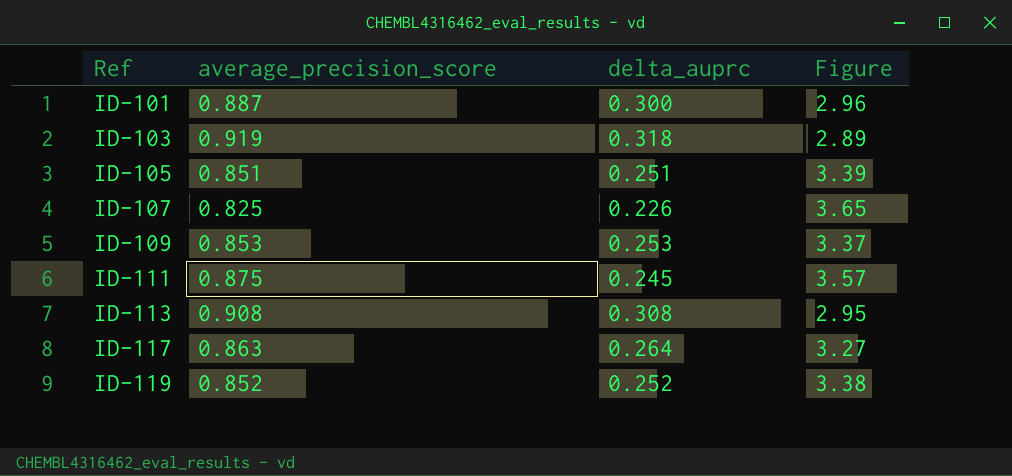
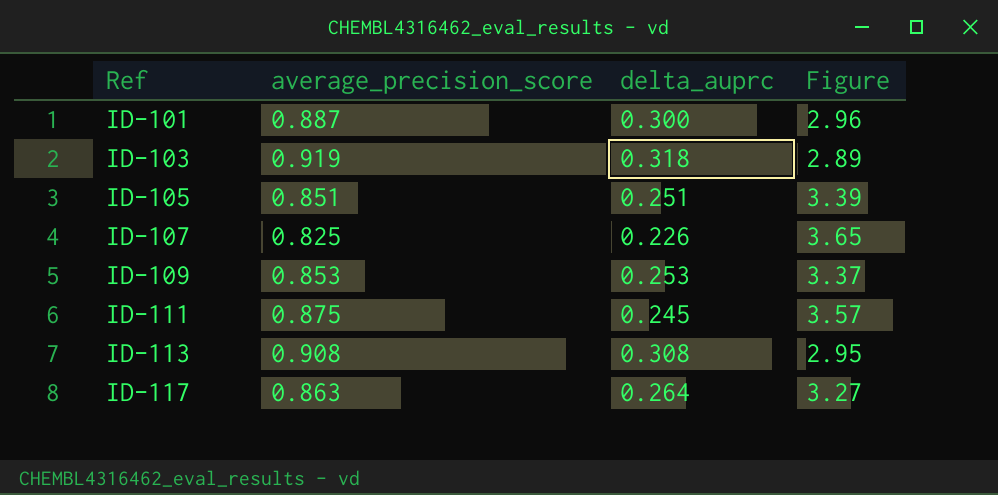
row ID-119: 0.852 | 0.252 | 3.38 -> none

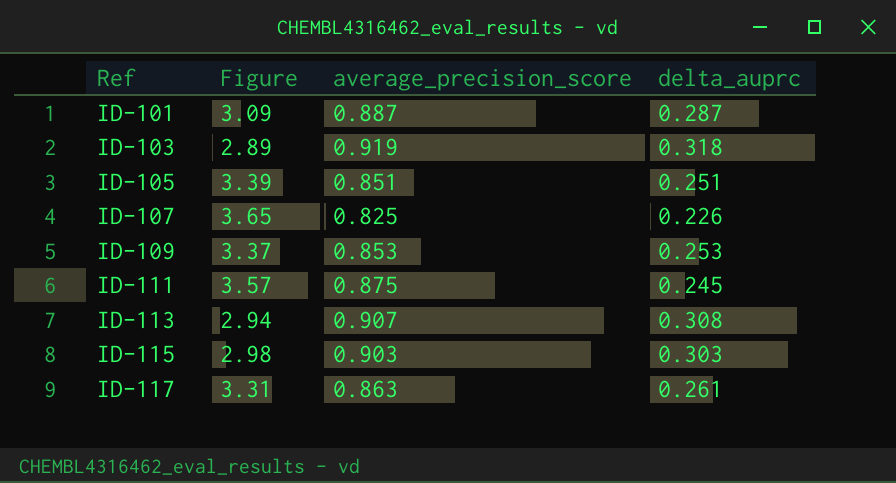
column Figure | position: 4 -> 2
ID-101 | Figure: 2.96 -> 3.09
ID-101 | delta_auprc: 0.300 -> 0.287
ID-113 | Figure: 2.95 -> 2.94
ID-113 | average_precision_score: 0.908 -> 0.907
row ID-115: none -> 2.98 | 0.903 | 0.303
ID-117 | Figure: 3.27 -> 3.31
ID-117 | delta_auprc: 0.264 -> 0.261

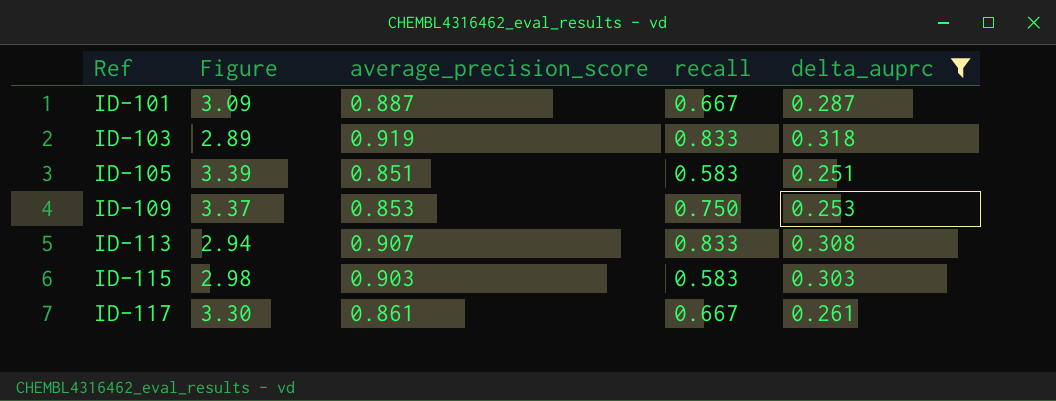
filter: none -> delta_auprc >= 0.251
column recall | position: none -> 4
ID-117 | Figure: 3.31 -> 3.30
ID-117 | average_precision_score: 0.863 -> 0.861

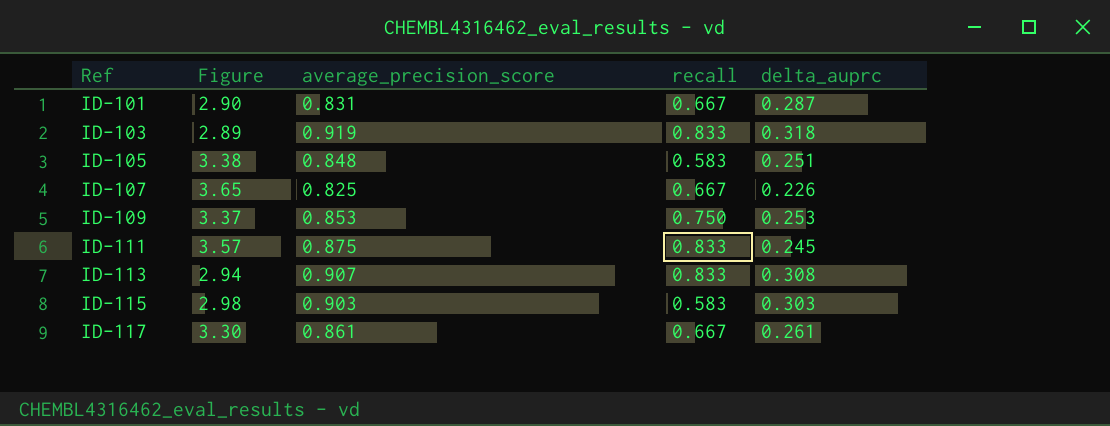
filter: delta_auprc >= 0.251 -> none
ID-101 | Figure: 3.09 -> 2.90
ID-101 | average_precision_score: 0.887 -> 0.831
ID-105 | Figure: 3.39 -> 3.38
ID-105 | average_precision_score: 0.851 -> 0.848

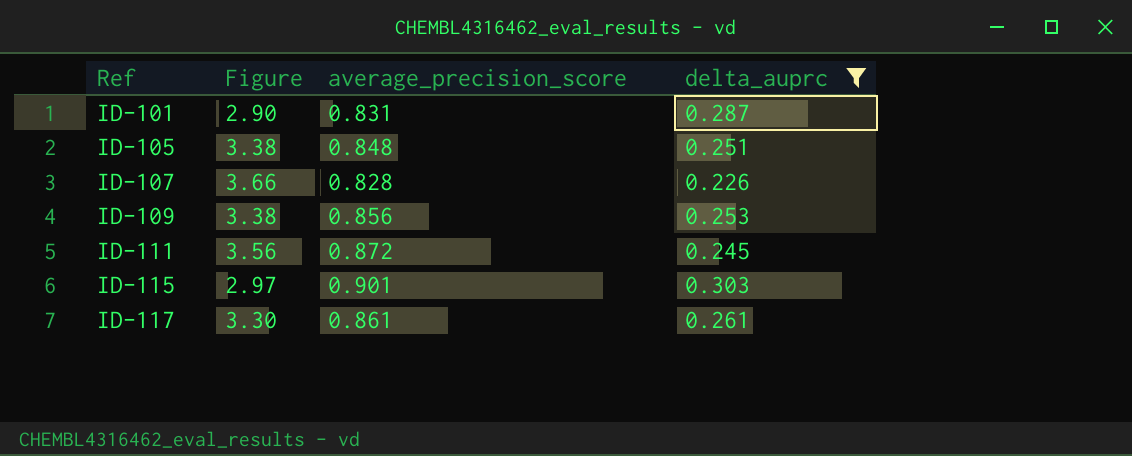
filter: none -> delta_auprc <= 0.303
column recall | position: 4 -> none
ID-107 | Figure: 3.65 -> 3.66
ID-107 | average_precision_score: 0.825 -> 0.828
ID-109 | Figure: 3.37 -> 3.38
ID-109 | average_precision_score: 0.853 -> 0.856
ID-111 | Figure: 3.57 -> 3.56
ID-111 | average_precision_score: 0.875 -> 0.872
ID-115 | Figure: 2.98 -> 2.97
ID-115 | average_precision_score: 0.903 -> 0.901

